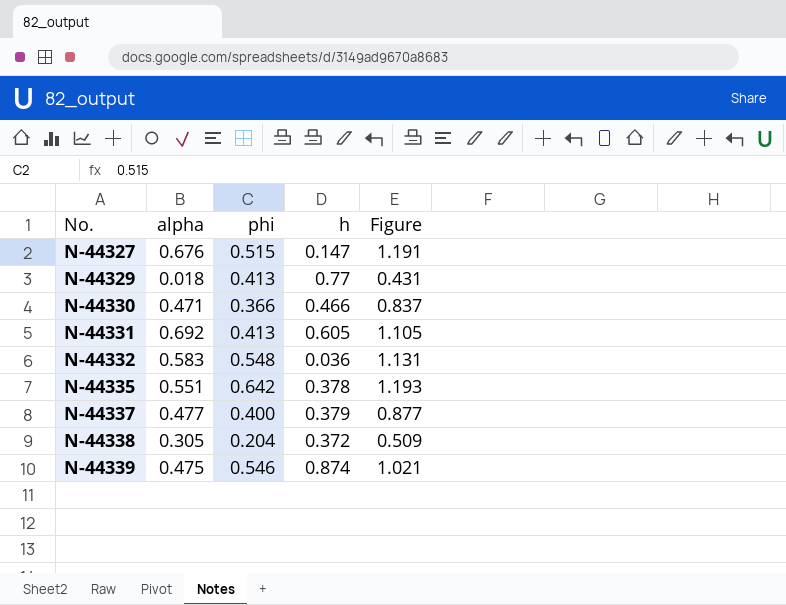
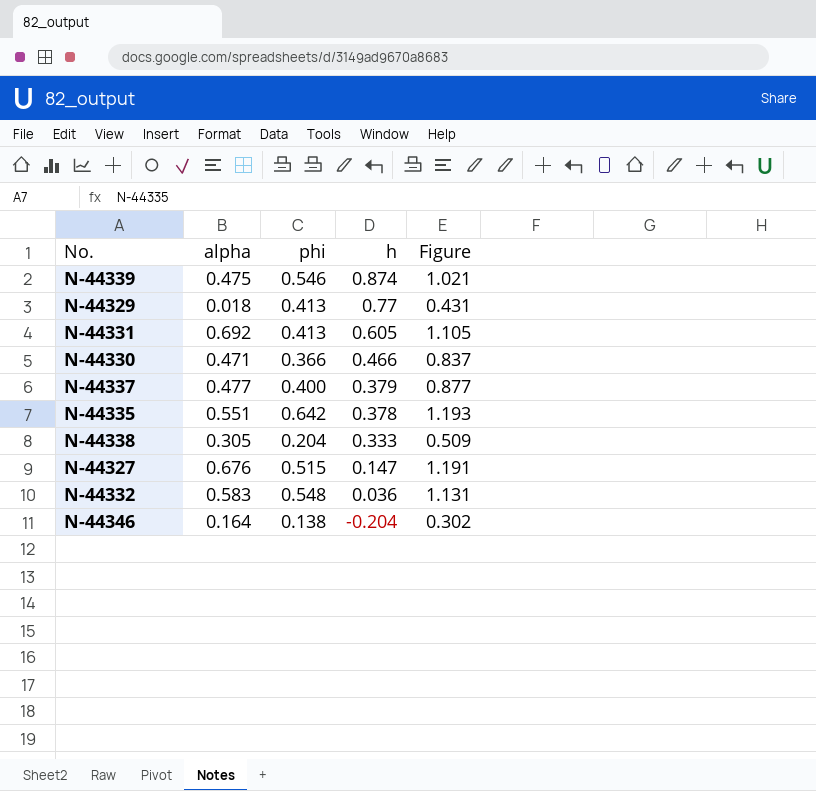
row order: No. ascending -> h descending
N-44338 | h: 0.372 -> 0.333
row N-44346: none -> 0.164 | 0.138 | -0.204 | 0.302

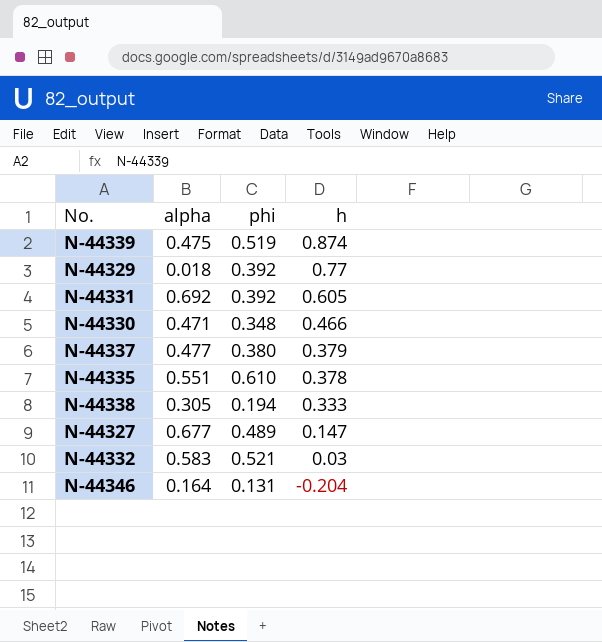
column Figure | formula: [alpha] + [phi] -> none
N-44339 | phi: 0.546 -> 0.519
N-44329 | phi: 0.413 -> 0.392
N-44331 | phi: 0.413 -> 0.392
N-44330 | phi: 0.366 -> 0.348
N-44337 | phi: 0.400 -> 0.380
N-44335 | phi: 0.642 -> 0.610
N-44338 | phi: 0.204 -> 0.194
N-44327 | alpha: 0.676 -> 0.677
N-44327 | phi: 0.515 -> 0.489
N-44332 | phi: 0.548 -> 0.521
N-44332 | h: 0.036 -> 0.03
N-44346 | phi: 0.138 -> 0.131

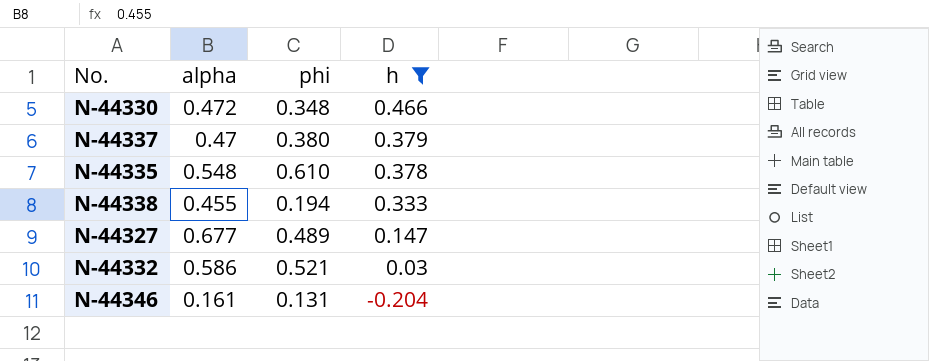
filter: none -> h <= 0.466
N-44330 | alpha: 0.471 -> 0.472
N-44337 | alpha: 0.477 -> 0.47
N-44335 | alpha: 0.551 -> 0.548
N-44338 | alpha: 0.305 -> 0.455
N-44332 | alpha: 0.583 -> 0.586
N-44346 | alpha: 0.164 -> 0.161

